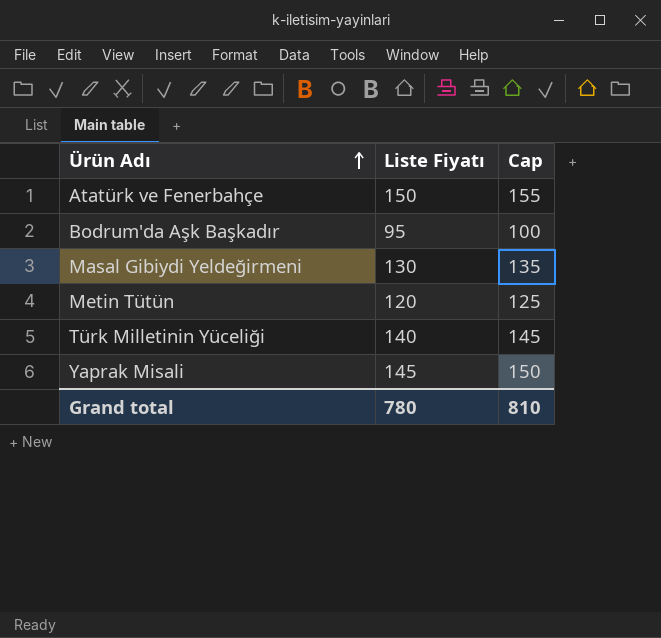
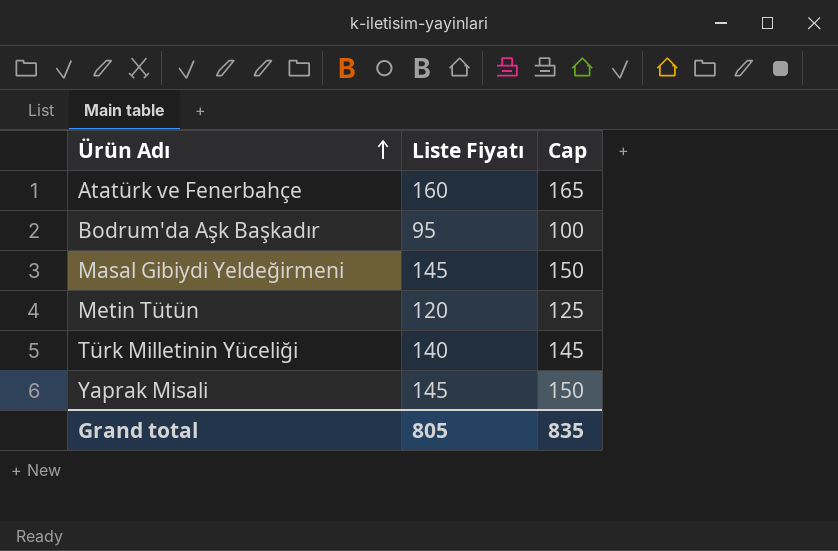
Atatürk ve Fenerbahçe | Liste Fiyatı: 150 -> 160
Atatürk ve Fenerbahçe | Cap: 155 -> 165
Masal Gibiydi Yeldeğirmeni | Liste Fiyatı: 130 -> 145
Masal Gibiydi Yeldeğirmeni | Cap: 135 -> 150
Grand total | Liste Fiyatı: 780 -> 805
Grand total | Cap: 810 -> 835

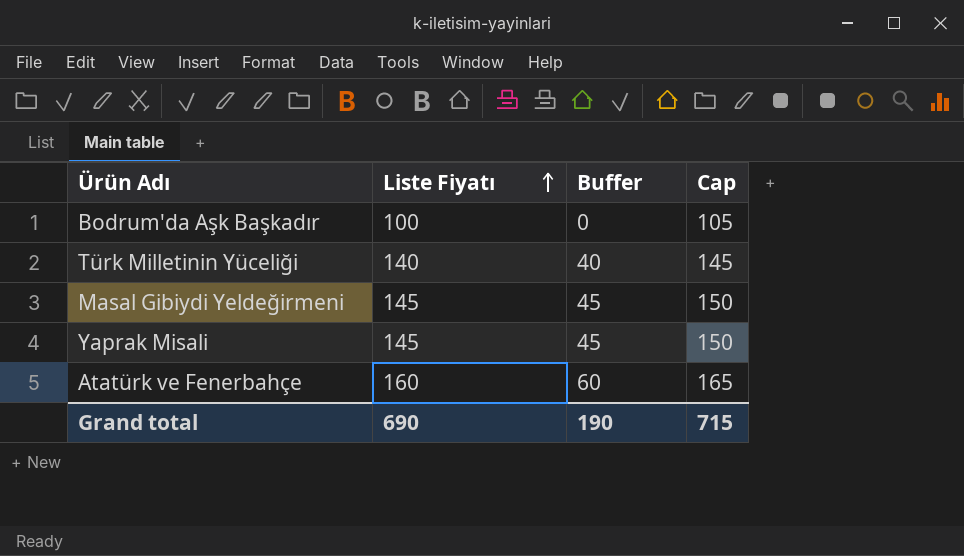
row order: Ürün Adı ascending -> Liste Fiyatı ascending
column Buffer | formula: none -> [Liste Fiyatı] - 100
row Metin Tütün: 120 | 125 -> none
Bodrum'da Aşk Başkadır | Liste Fiyatı: 95 -> 100
Bodrum'da Aşk Başkadır | Cap: 100 -> 105
Grand total | Liste Fiyatı: 805 -> 690
Grand total | Cap: 835 -> 715

